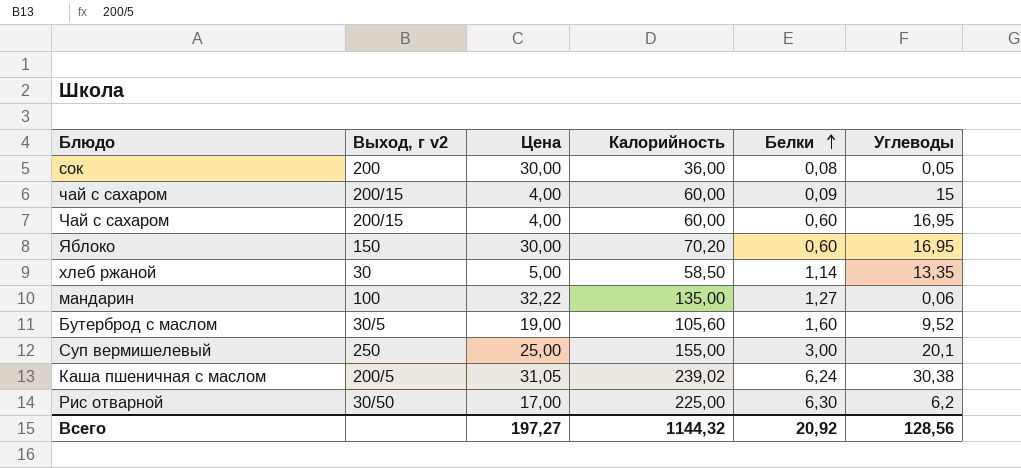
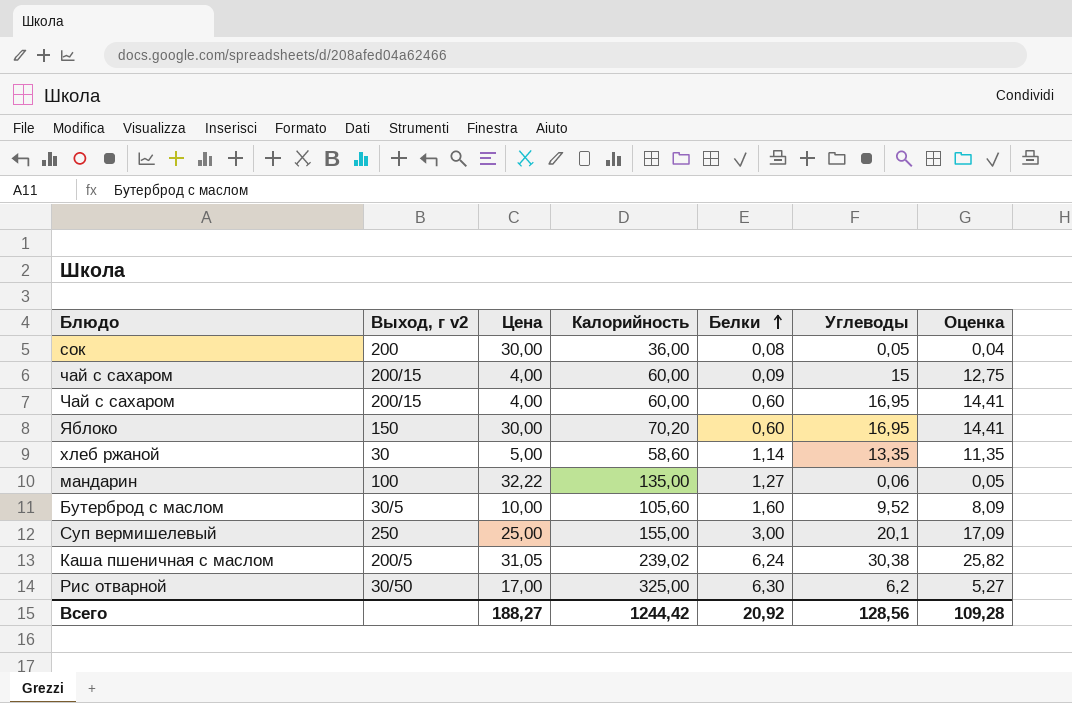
column Оценка | formula: none -> [Углеводы] * 0,85
хлеб ржаной | Калорийность: 58,50 -> 58,60
Бутерброд с маслом | Цена: 19,00 -> 10,00
Рис отварной | Калорийность: 225,00 -> 325,00
Всего | Цена: 197,27 -> 188,27
Всего | Калорийность: 1144,32 -> 1244,42

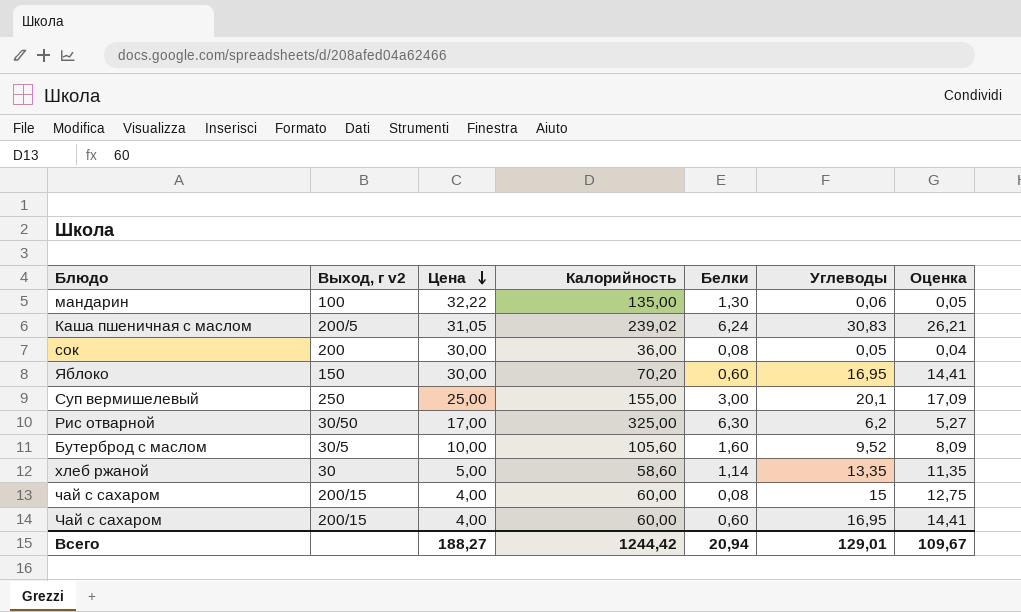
row order: Белки ascending -> Цена descending
мандарин | Белки: 1,27 -> 1,30
Каша пшеничная с маслом | Углеводы: 30,38 -> 30,83
Каша пшеничная с маслом | Оценка: 25,82 -> 26,21
чай с сахаром | Белки: 0,09 -> 0,08
Всего | Белки: 20,92 -> 20,94
Всего | Углеводы: 128,56 -> 129,01
Всего | Оценка: 109,28 -> 109,67

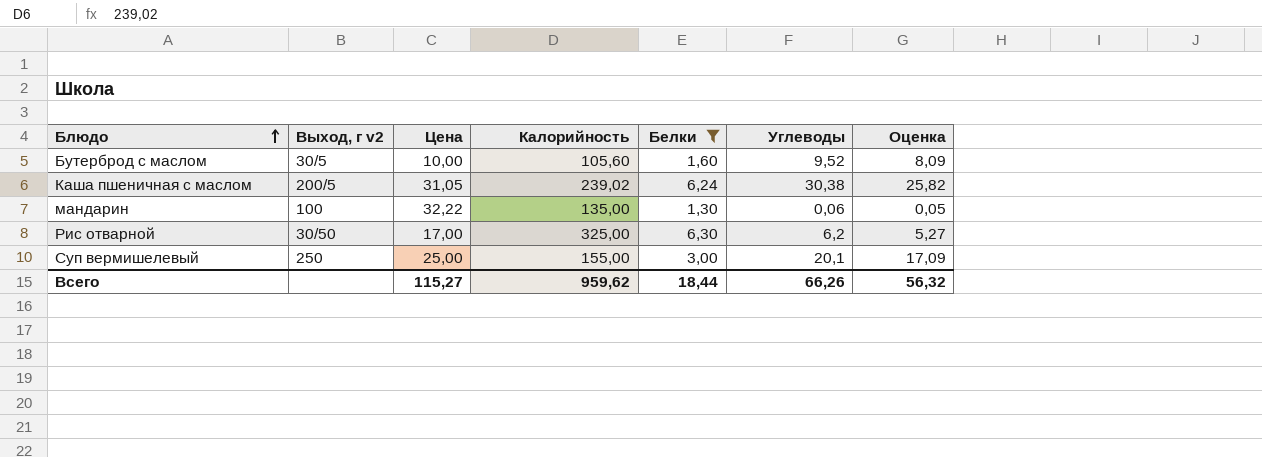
filter: none -> Белки >= 1,30
row order: Цена descending -> Блюдо ascending
Каша пшеничная с маслом | Углеводы: 30,83 -> 30,38
Каша пшеничная с маслом | Оценка: 26,21 -> 25,82
Всего | Цена: 188,27 -> 115,27
Всего | Калорийность: 1244,42 -> 959,62
Всего | Белки: 20,94 -> 18,44
Всего | Углеводы: 129,01 -> 66,26
Всего | Оценка: 109,67 -> 56,32

